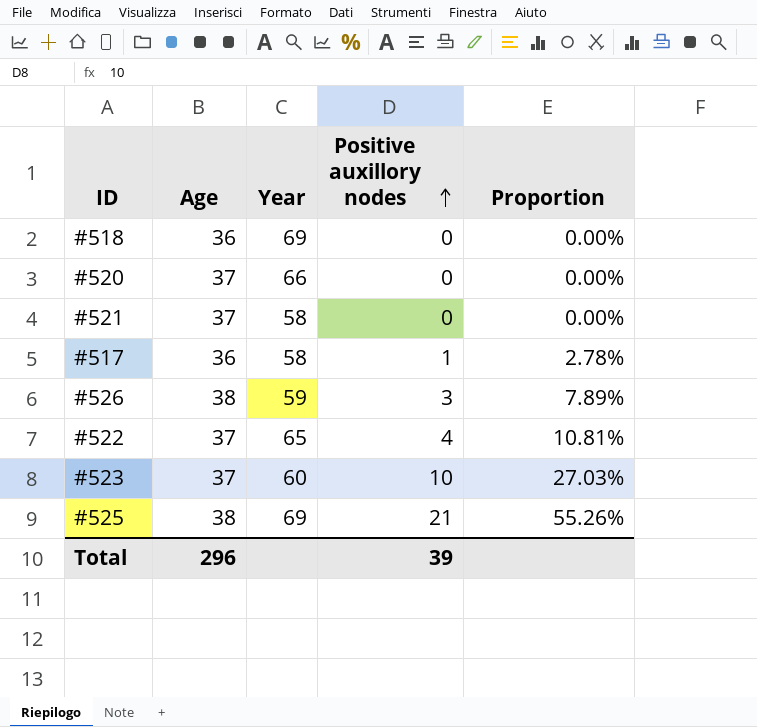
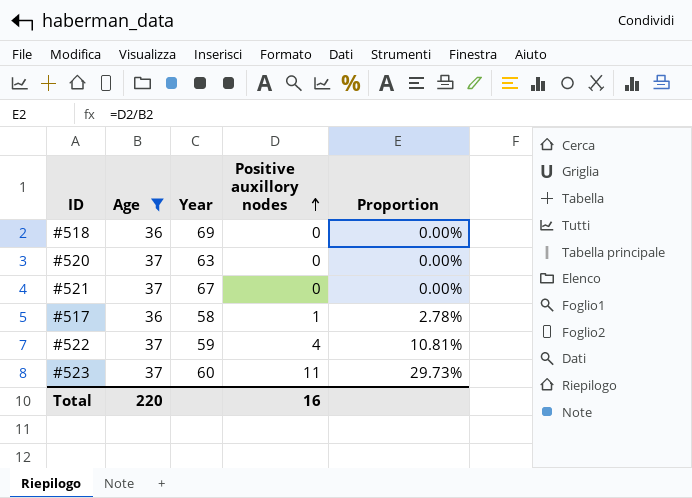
filter: none -> Age != 38
#520 | Year: 66 -> 63
#521 | Year: 58 -> 67
#522 | Year: 65 -> 59
#523 | Positive auxillory nodes: 10 -> 11
#523 | Proportion: 27.03% -> 29.73%
Total | Age: 296 -> 220
Total | Positive auxillory nodes: 39 -> 16

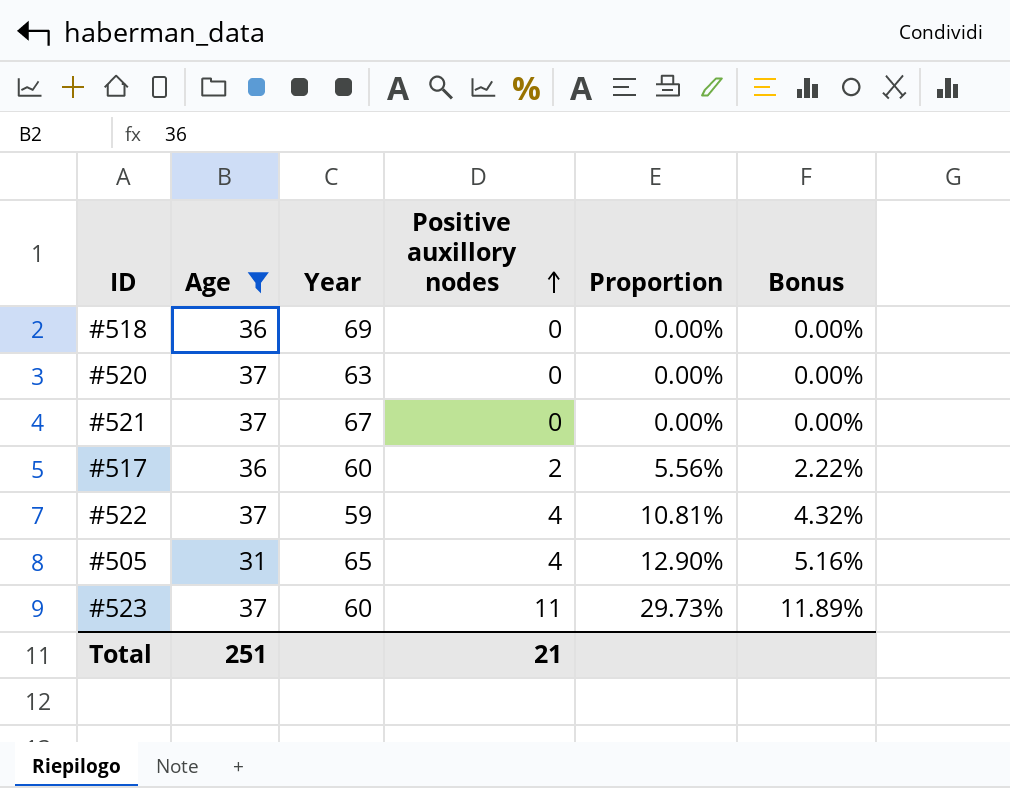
column Bonus | formula: none -> [Proportion] * 0.4
#517 | Year: 58 -> 60
#517 | Positive auxillory nodes: 1 -> 2
#517 | Proportion: 2.78% -> 5.56%
row #505: none -> 31 | 65 | 4 | 12.90% | 5.16%
Total | Age: 220 -> 251
Total | Positive auxillory nodes: 16 -> 21

